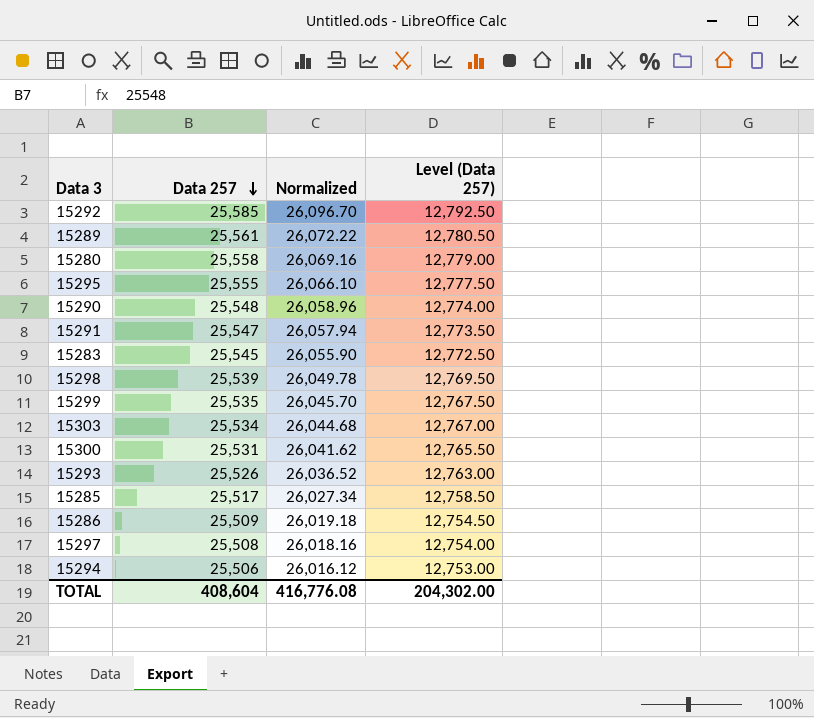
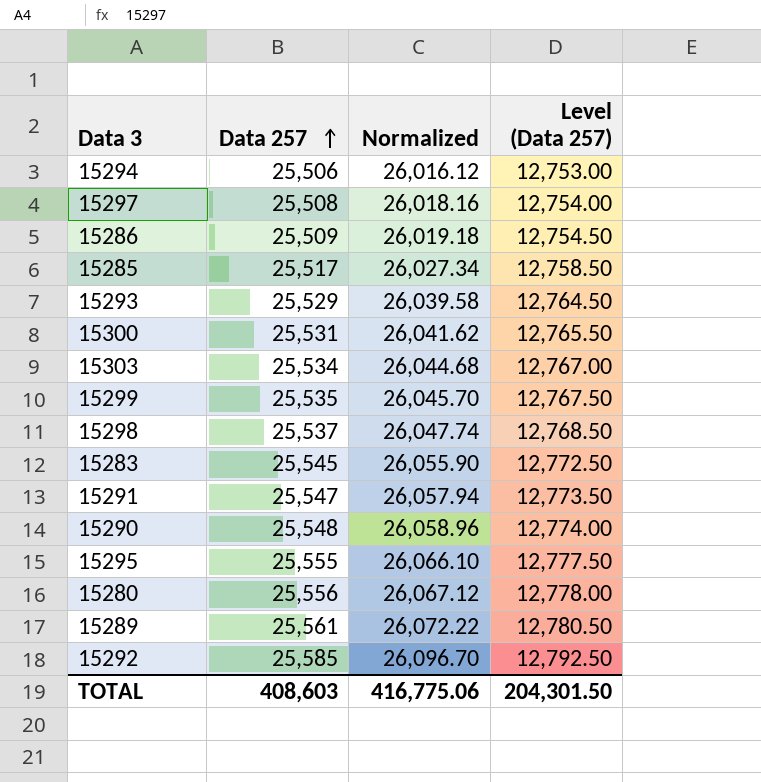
row order: Data 257 descending -> Data 257 ascending
15293 | Data 257: 25,526 -> 25,529
15293 | Normalized: 26,036.52 -> 26,039.58
15293 | Level (Data 257): 12,763.00 -> 12,764.50
15298 | Data 257: 25,539 -> 25,537
15298 | Normalized: 26,049.78 -> 26,047.74
15298 | Level (Data 257): 12,769.50 -> 12,768.50
15280 | Data 257: 25,558 -> 25,556
15280 | Normalized: 26,069.16 -> 26,067.12
15280 | Level (Data 257): 12,779.00 -> 12,778.00
TOTAL | Data 257: 408,604 -> 408,603
TOTAL | Normalized: 416,776.08 -> 416,775.06
TOTAL | Level (Data 257): 204,302.00 -> 204,301.50

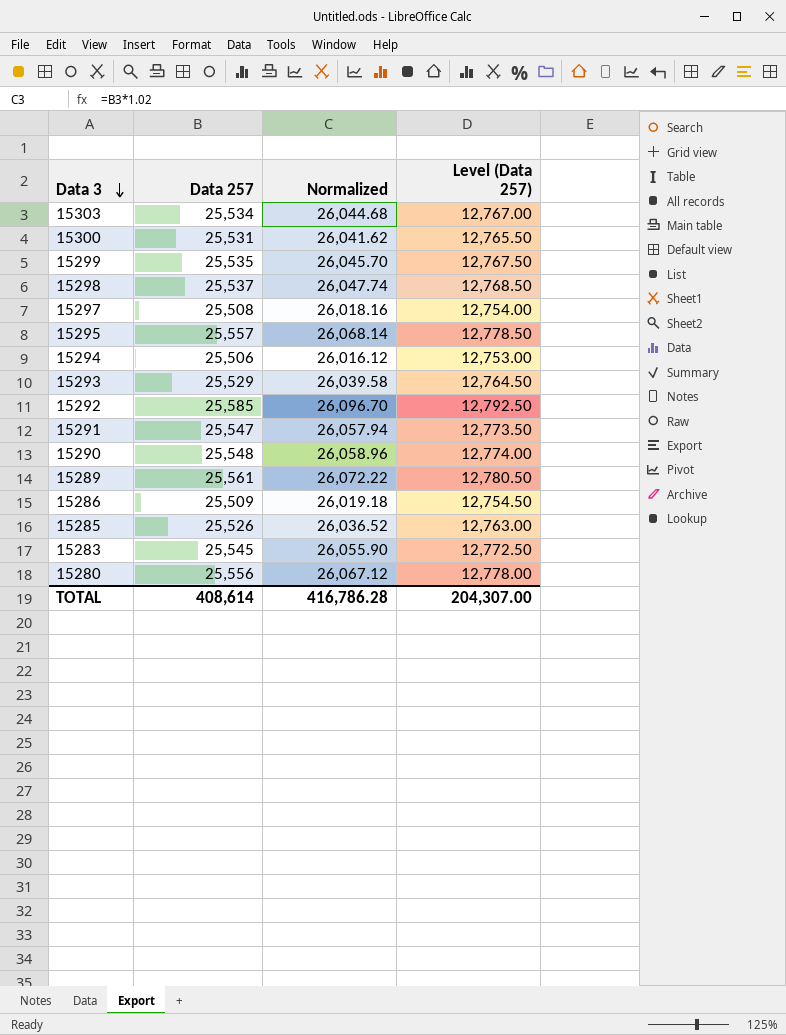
row order: Data 257 ascending -> Data 3 descending
15295 | Data 257: 25,555 -> 25,557
15295 | Normalized: 26,066.10 -> 26,068.14
15295 | Level (Data 257): 12,777.50 -> 12,778.50
15285 | Data 257: 25,517 -> 25,526
15285 | Normalized: 26,027.34 -> 26,036.52
15285 | Level (Data 257): 12,758.50 -> 12,763.00
TOTAL | Data 257: 408,603 -> 408,614
TOTAL | Normalized: 416,775.06 -> 416,786.28
TOTAL | Level (Data 257): 204,301.50 -> 204,307.00

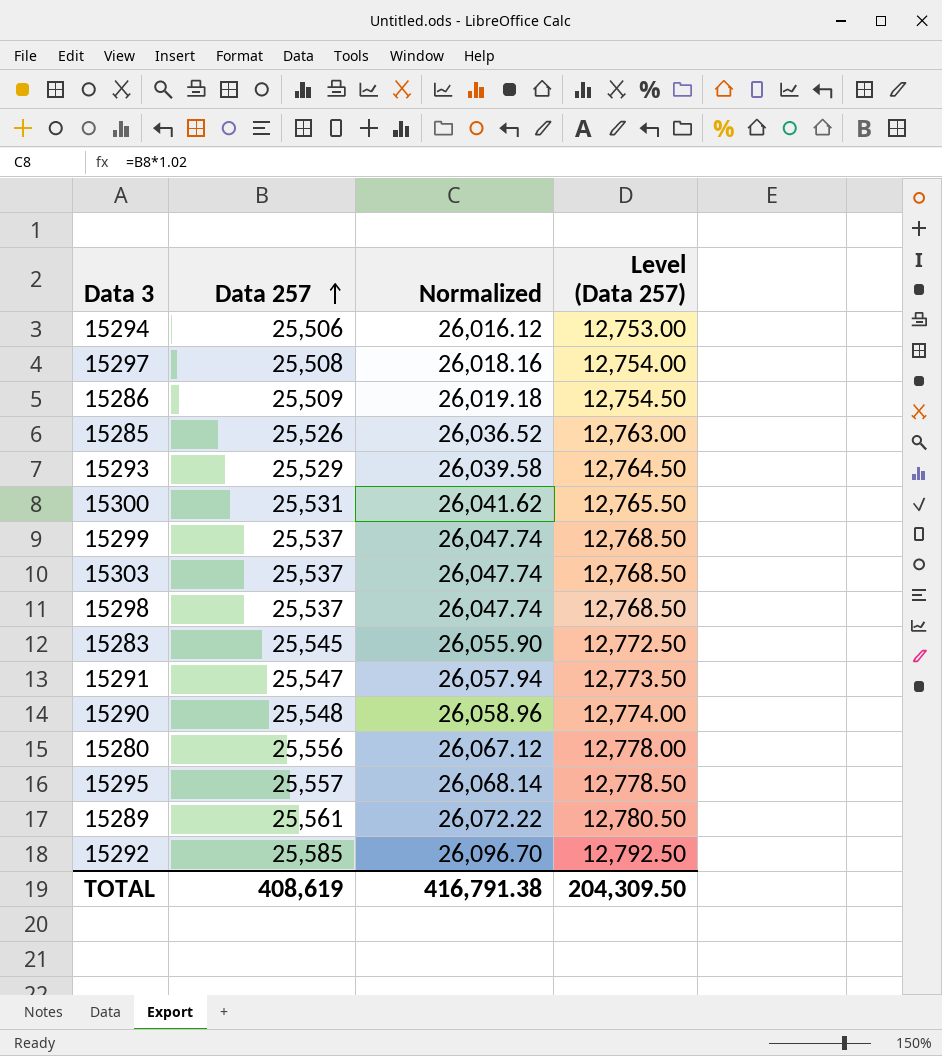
row order: Data 3 descending -> Data 257 ascending
15299 | Data 257: 25,535 -> 25,537
15299 | Normalized: 26,045.70 -> 26,047.74
15299 | Level (Data 257): 12,767.50 -> 12,768.50
15303 | Data 257: 25,534 -> 25,537
15303 | Normalized: 26,044.68 -> 26,047.74
15303 | Level (Data 257): 12,767.00 -> 12,768.50
TOTAL | Data 257: 408,614 -> 408,619
TOTAL | Normalized: 416,786.28 -> 416,791.38
TOTAL | Level (Data 257): 204,307.00 -> 204,309.50

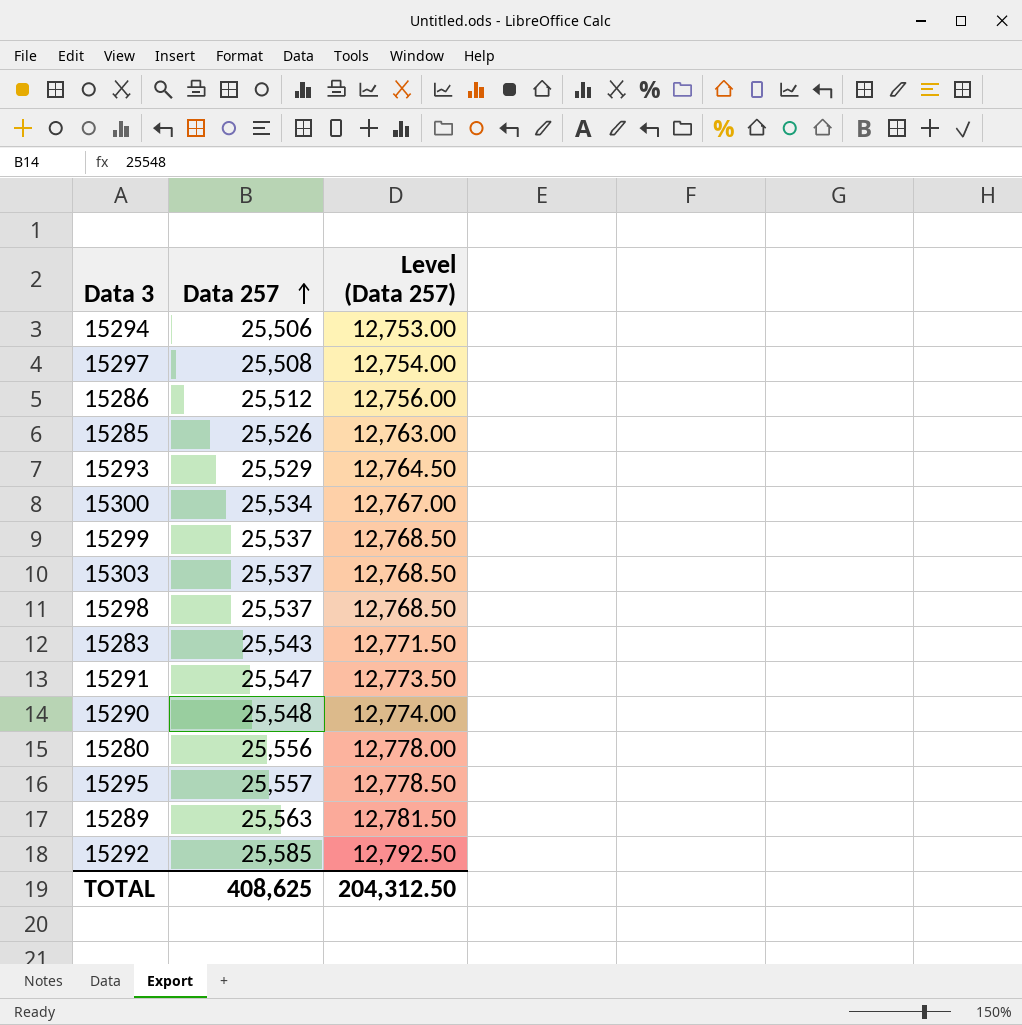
column Normalized | formula: [Data 257] * 1.02 -> none
15286 | Data 257: 25,509 -> 25,512
15286 | Level (Data 257): 12,754.50 -> 12,756.00
15300 | Data 257: 25,531 -> 25,534
15300 | Level (Data 257): 12,765.50 -> 12,767.00
15283 | Data 257: 25,545 -> 25,543
15283 | Level (Data 257): 12,772.50 -> 12,771.50
15289 | Data 257: 25,561 -> 25,563
15289 | Level (Data 257): 12,780.50 -> 12,781.50
TOTAL | Data 257: 408,619 -> 408,625
TOTAL | Level (Data 257): 204,309.50 -> 204,312.50

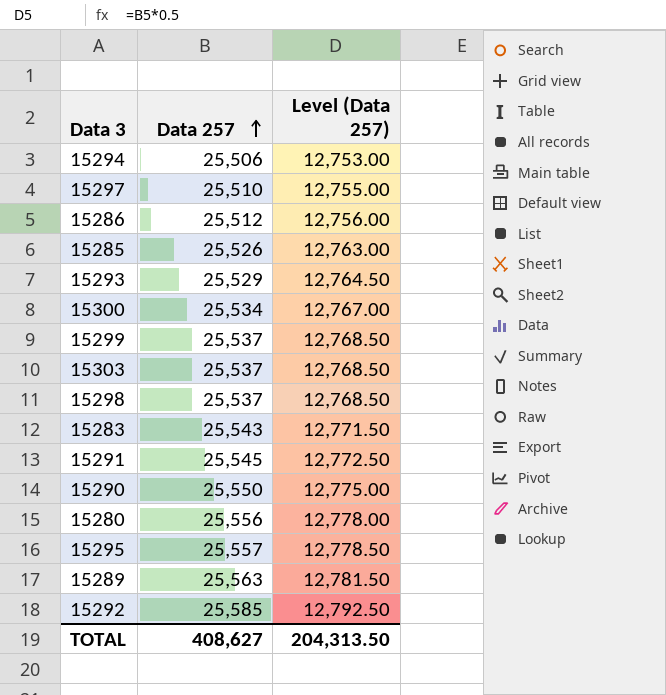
15297 | Data 257: 25,508 -> 25,510
15297 | Level (Data 257): 12,754.00 -> 12,755.00
15291 | Data 257: 25,547 -> 25,545
15291 | Level (Data 257): 12,773.50 -> 12,772.50
15290 | Data 257: 25,548 -> 25,550
15290 | Level (Data 257): 12,774.00 -> 12,775.00
TOTAL | Data 257: 408,625 -> 408,627
TOTAL | Level (Data 257): 204,312.50 -> 204,313.50

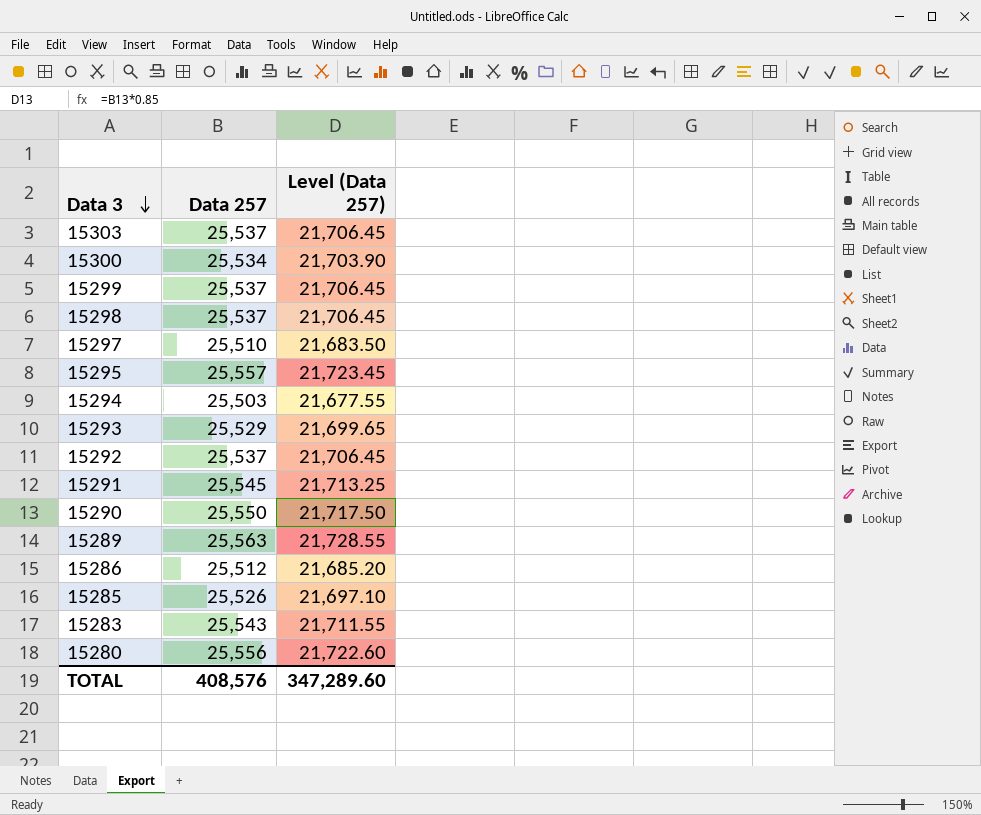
row order: Data 257 ascending -> Data 3 descending
column Level (Data 257) | formula: [Data 257] * 0.5 -> [Data 257] * 0.85
15294 | Data 257: 25,506 -> 25,503
15292 | Data 257: 25,585 -> 25,537
TOTAL | Data 257: 408,627 -> 408,576
TOTAL | Level (Data 257): 204,313.50 -> 347,289.60

